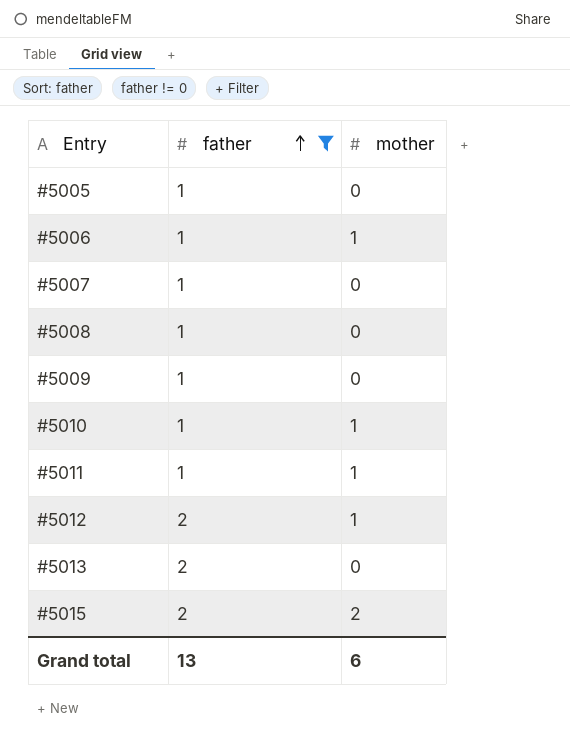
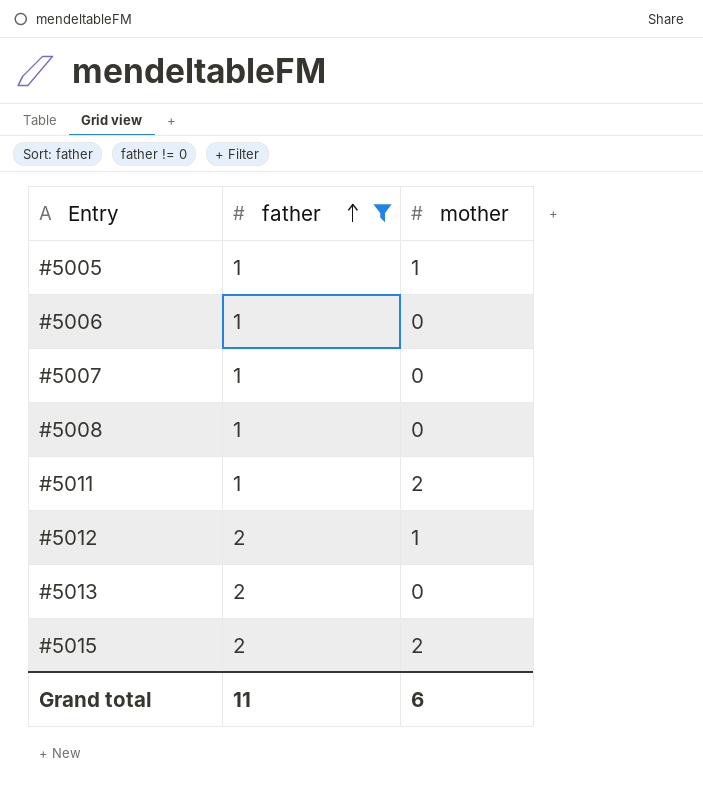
row #5009: 1 | 0 -> none
row #5010: 1 | 1 -> none
#5005 | mother: 0 -> 1
#5006 | mother: 1 -> 0
#5011 | mother: 1 -> 2
Grand total | father: 13 -> 11

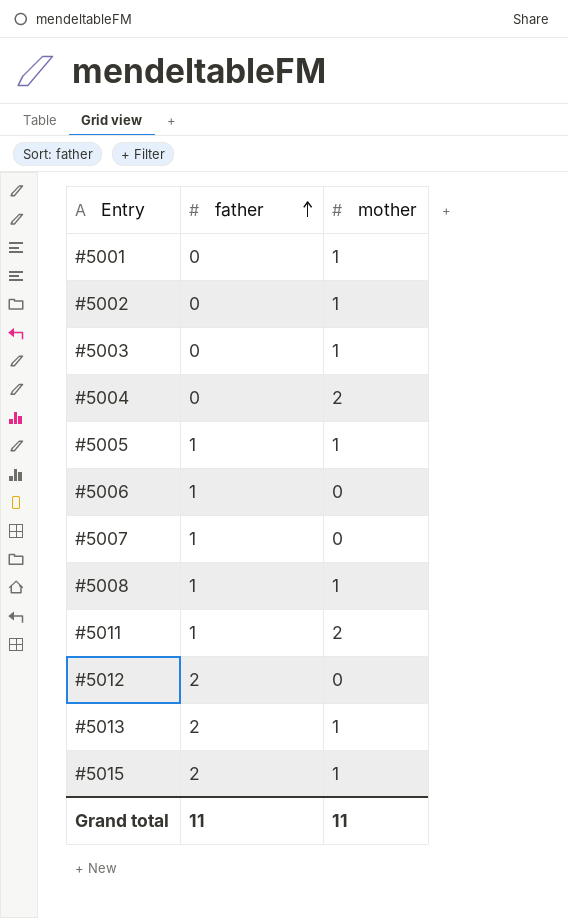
filter: father != 0 -> none
#5008 | mother: 0 -> 1
#5012 | mother: 1 -> 0
#5013 | mother: 0 -> 1
#5015 | mother: 2 -> 1
Grand total | mother: 6 -> 11

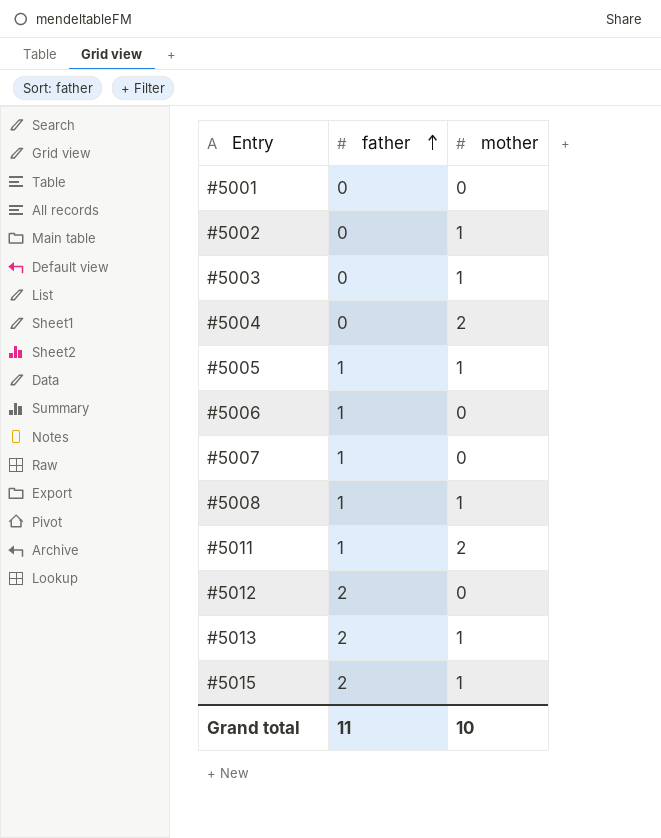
#5001 | mother: 1 -> 0
Grand total | mother: 11 -> 10

